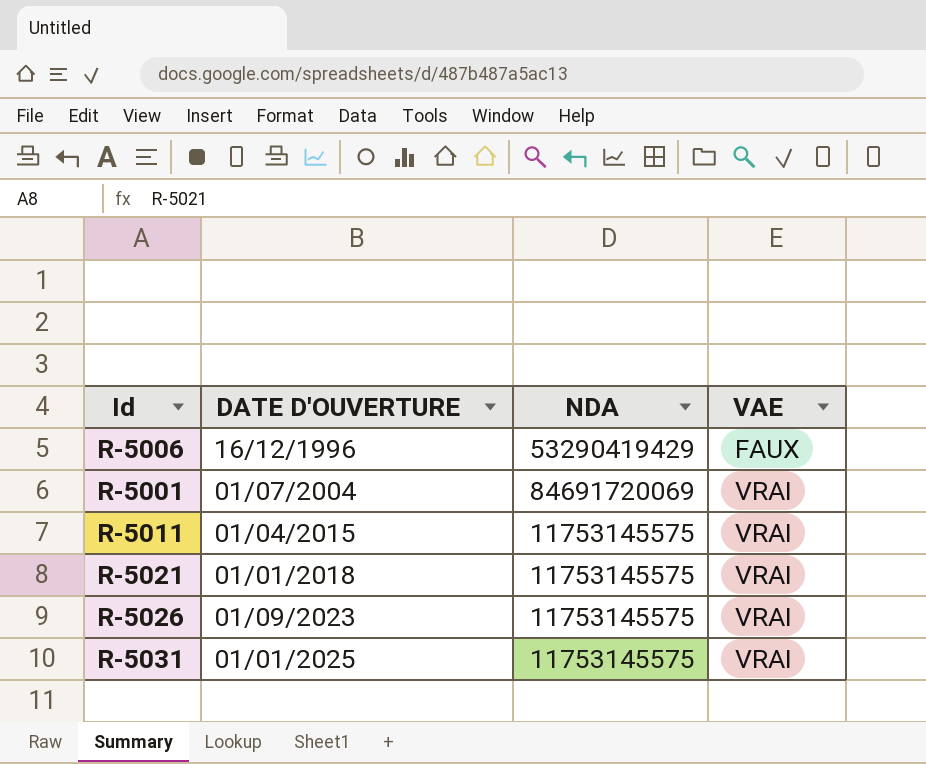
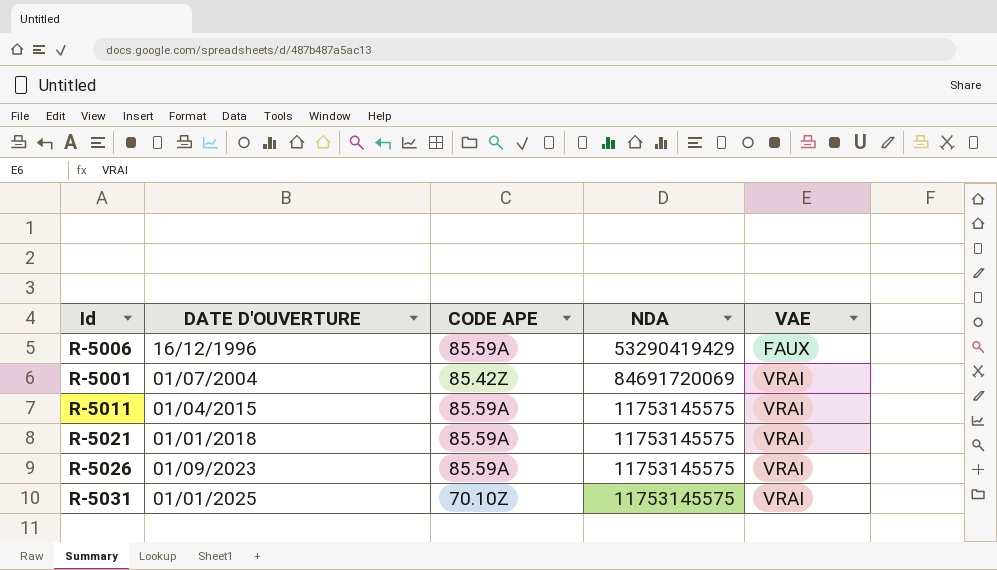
column CODE APE | position: none -> 3

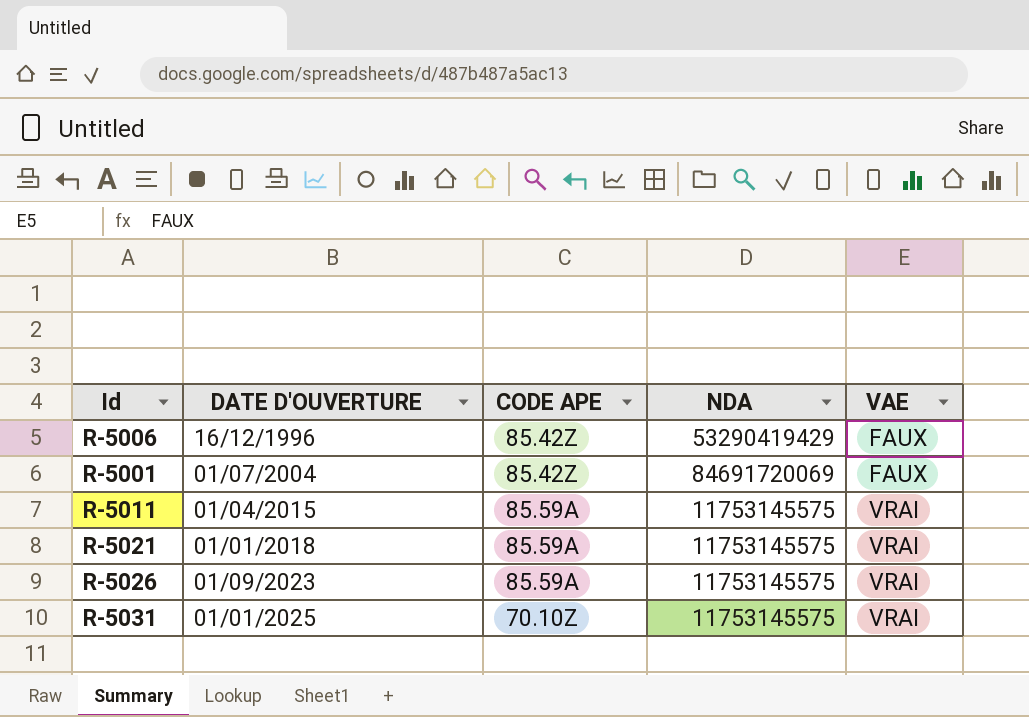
R-5006 | CODE APE: 85.59A -> 85.42Z
R-5001 | VAE: VRAI -> FAUX

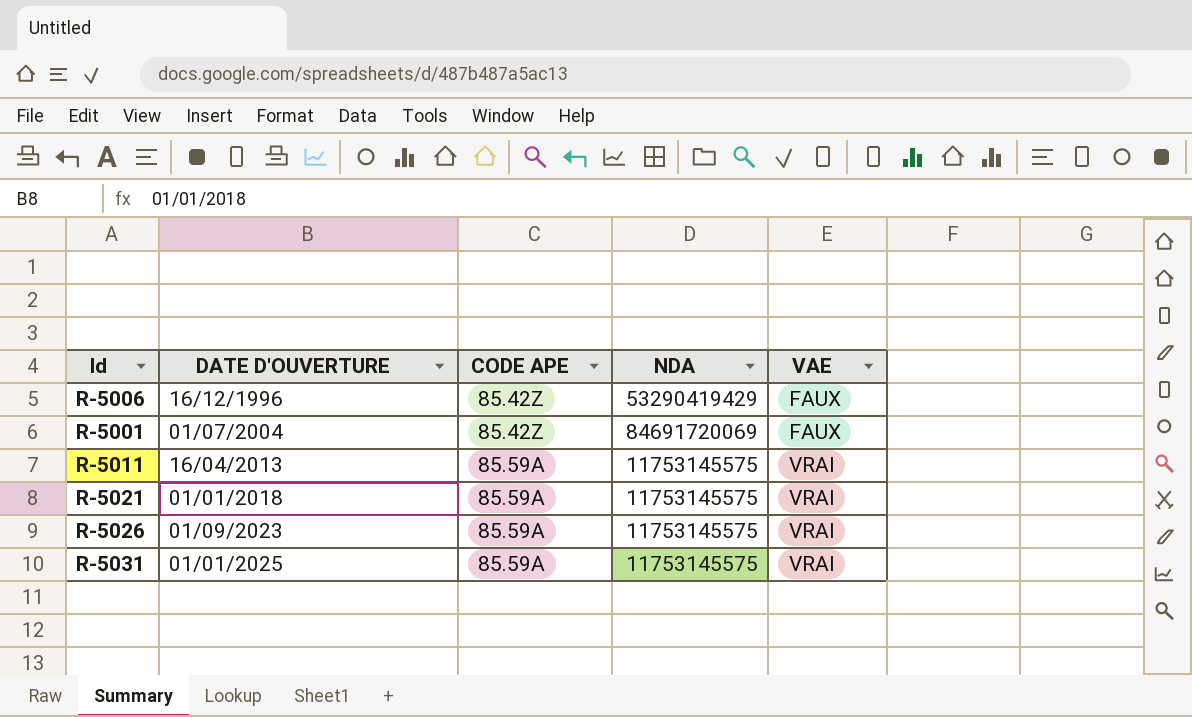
R-5011 | DATE D'OUVERTURE: 01/04/2015 -> 16/04/2013
R-5031 | CODE APE: 70.10Z -> 85.59A

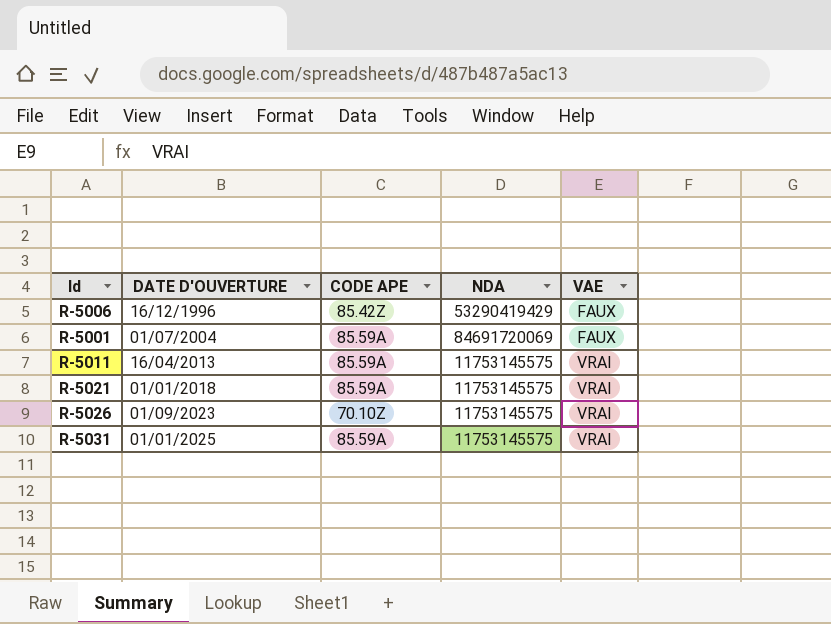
R-5001 | CODE APE: 85.42Z -> 85.59A
R-5026 | CODE APE: 85.59A -> 70.10Z

